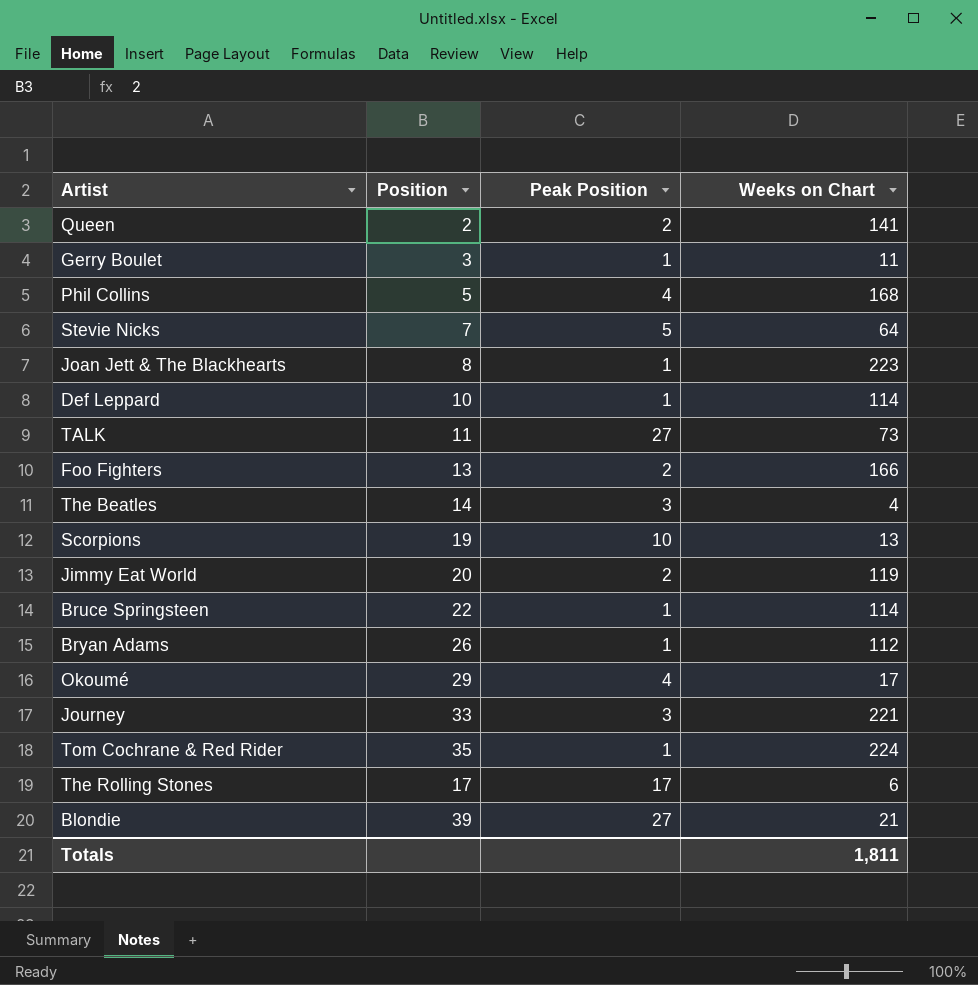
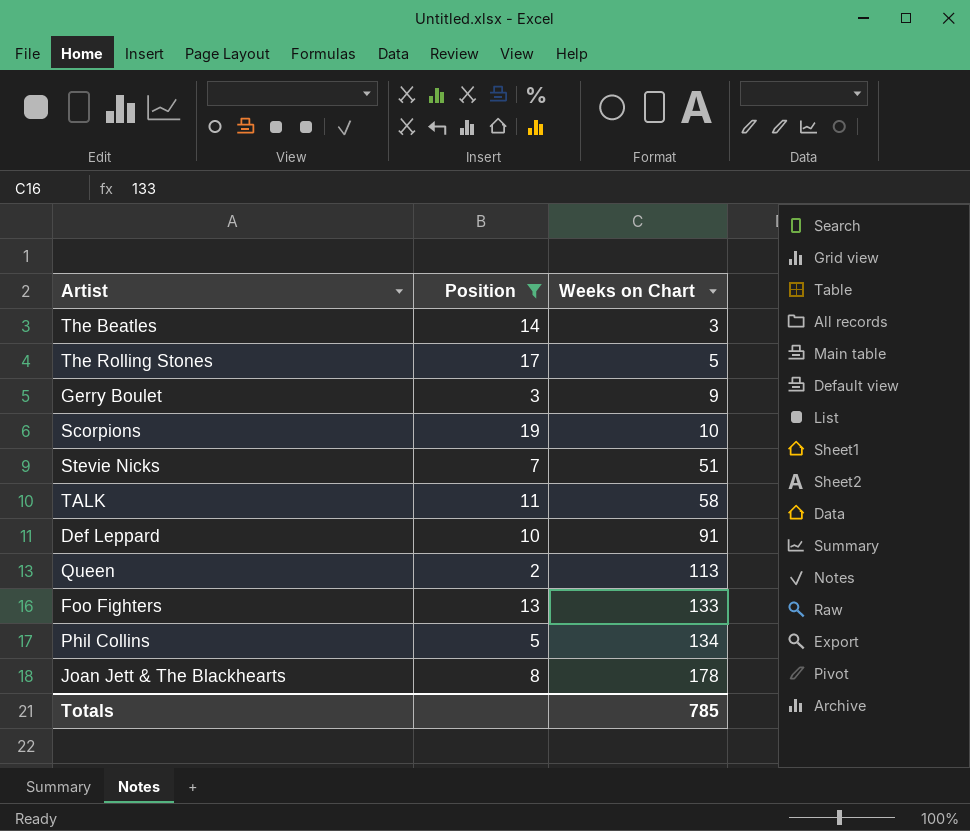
filter: none -> Position <= 19
row order: none -> Weeks on Chart ascending
column Peak Position | position: 3 -> none
The Beatles | Weeks on Chart: 4 -> 3
The Rolling Stones | Weeks on Chart: 6 -> 5
Gerry Boulet | Weeks on Chart: 11 -> 9
Scorpions | Weeks on Chart: 13 -> 10
Stevie Nicks | Weeks on Chart: 64 -> 51
TALK | Weeks on Chart: 73 -> 58
Def Leppard | Weeks on Chart: 114 -> 91
Queen | Weeks on Chart: 141 -> 113
Foo Fighters | Weeks on Chart: 166 -> 133
Phil Collins | Weeks on Chart: 168 -> 134
Joan Jett & The Blackhearts | Weeks on Chart: 223 -> 178
Totals | Weeks on Chart: 1,811 -> 785

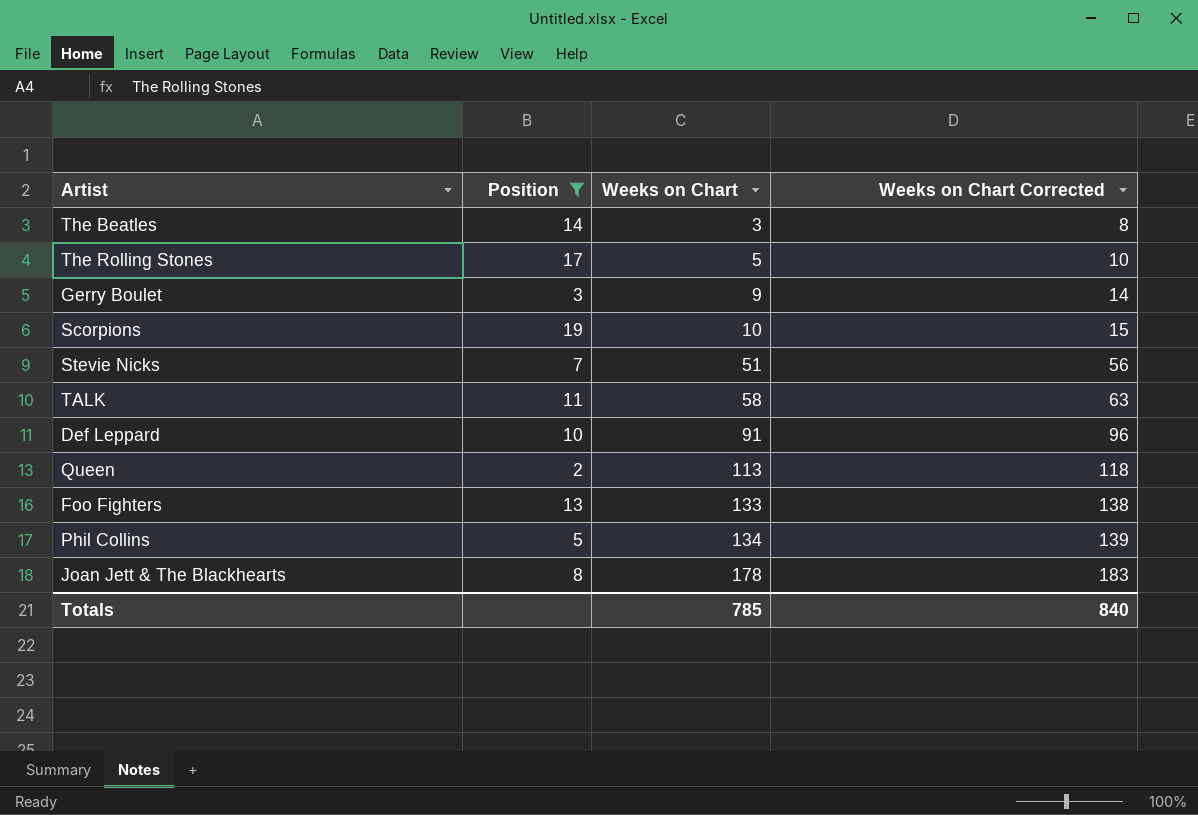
column Weeks on Chart Corrected | formula: none -> [Weeks on Chart] + 5

